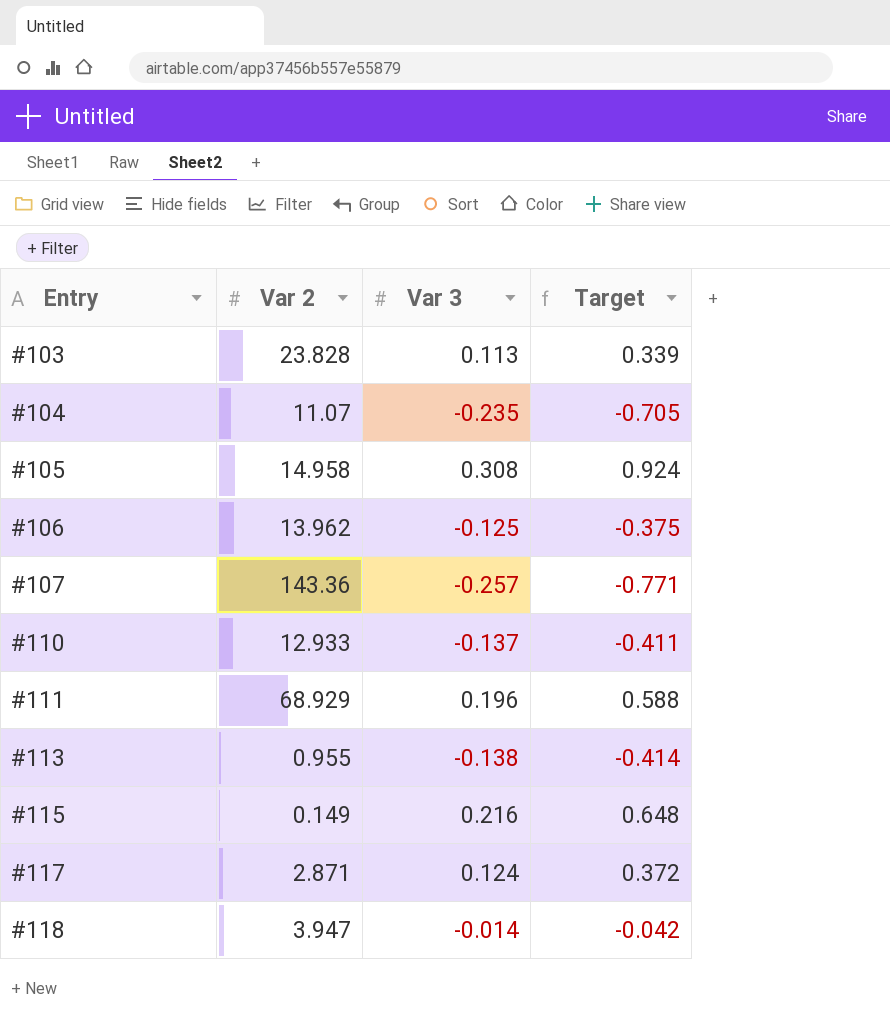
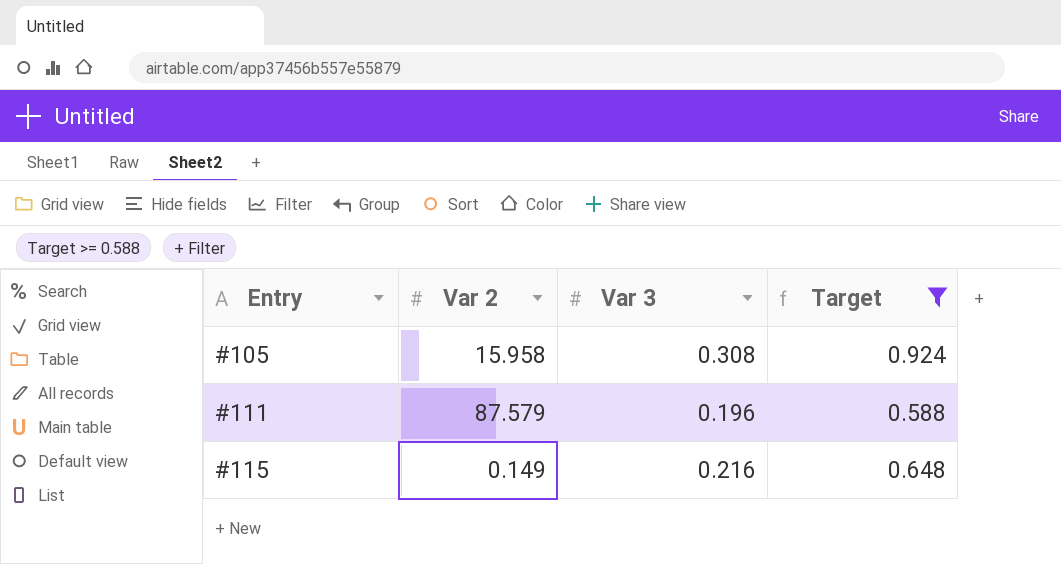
filter: none -> Target >= 0.588
#105 | Var 2: 14.958 -> 15.958
#111 | Var 2: 68.929 -> 87.579

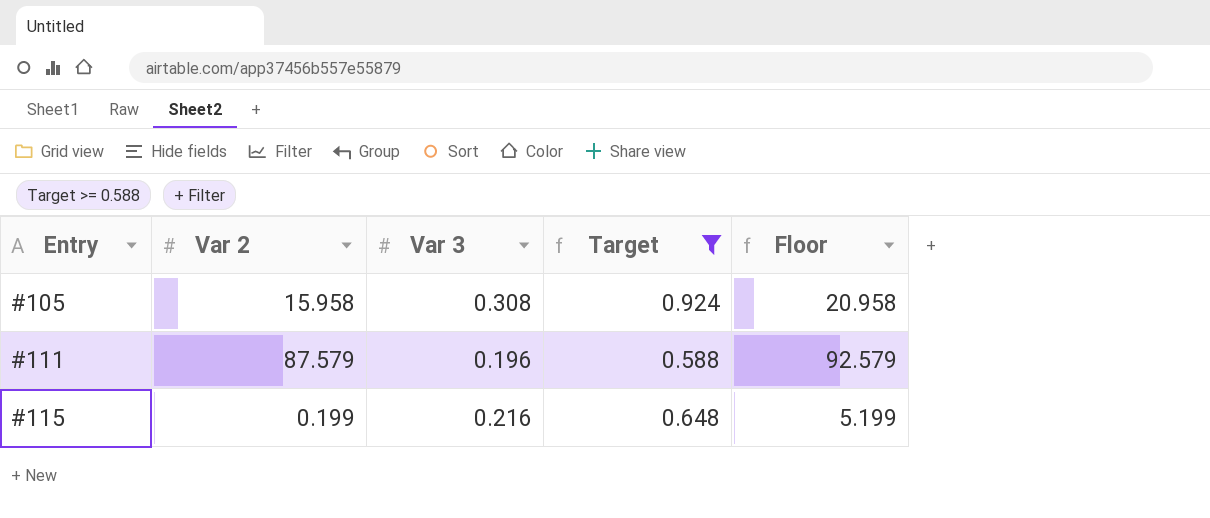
column Floor | formula: none -> [Var 2] + 5
#115 | Var 2: 0.149 -> 0.199

